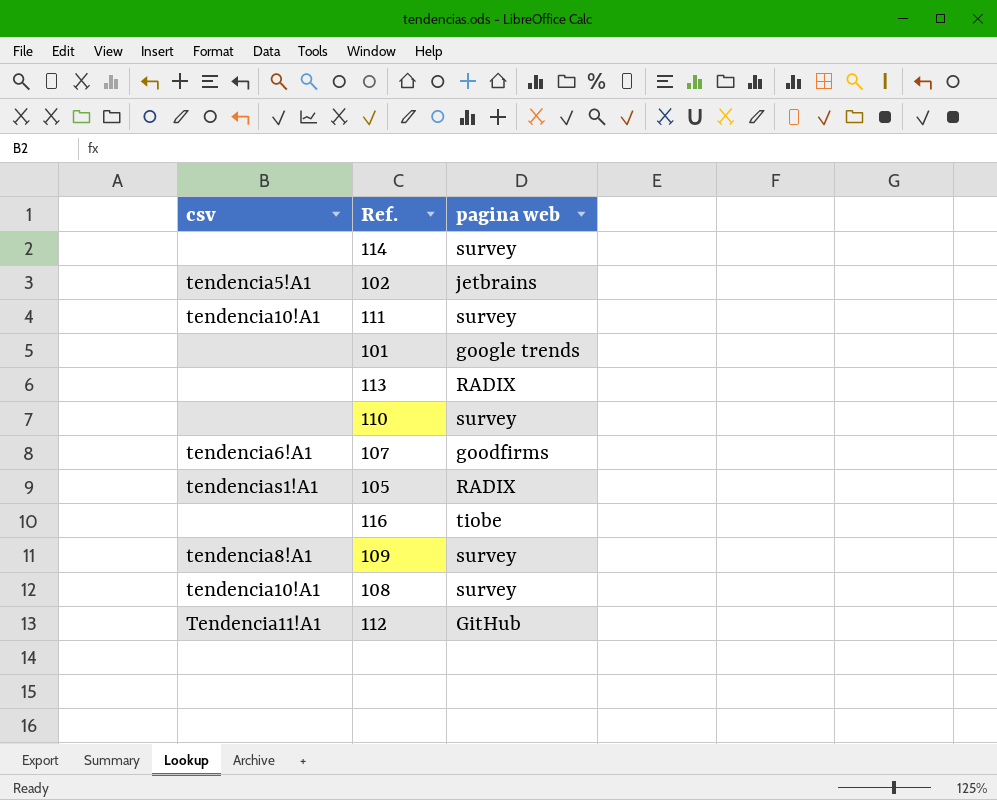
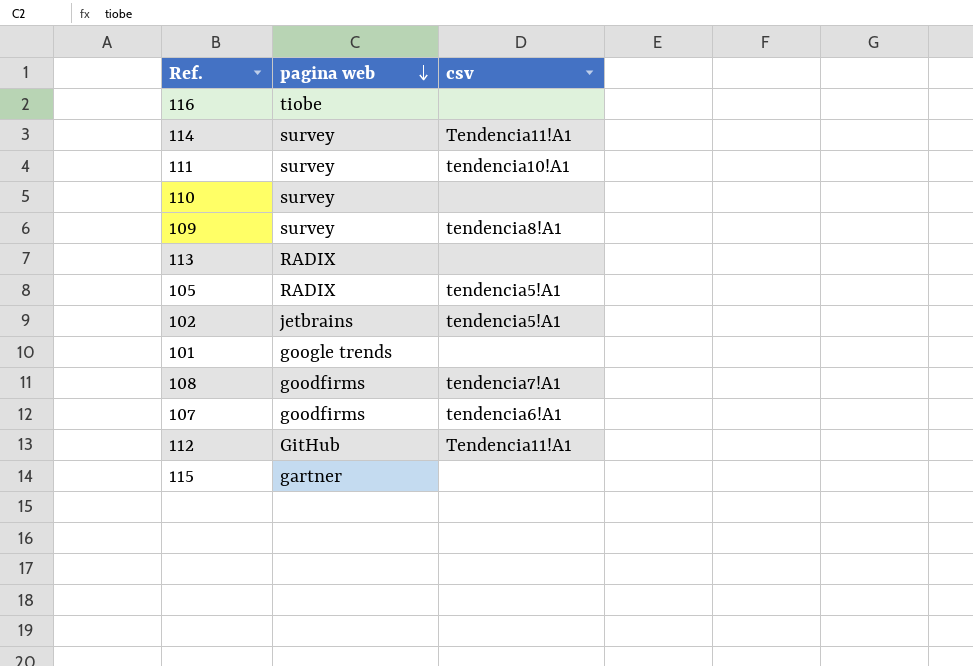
row order: none -> pagina web descending
column csv | position: 1 -> 3
114 | csv: none -> Tendencia11!A1
105 | csv: tendencias1!A1 -> tendencia5!A1
108 | pagina web: survey -> goodfirms
108 | csv: tendencia10!A1 -> tendencia7!A1
row 115: none -> gartner | none

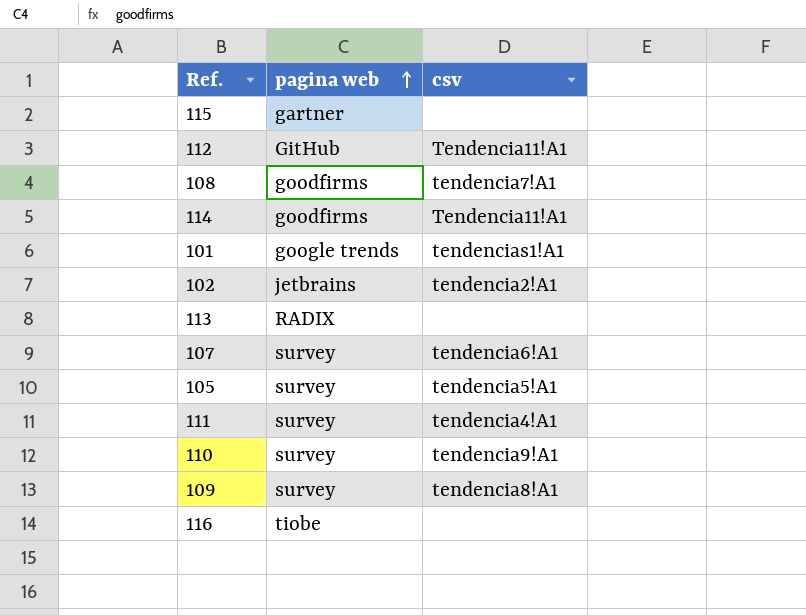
row order: pagina web descending -> pagina web ascending
114 | pagina web: survey -> goodfirms
101 | csv: none -> tendencias1!A1
102 | csv: tendencia5!A1 -> tendencia2!A1
107 | pagina web: goodfirms -> survey
105 | pagina web: RADIX -> survey
111 | csv: tendencia10!A1 -> tendencia4!A1
110 | csv: none -> tendencia9!A1

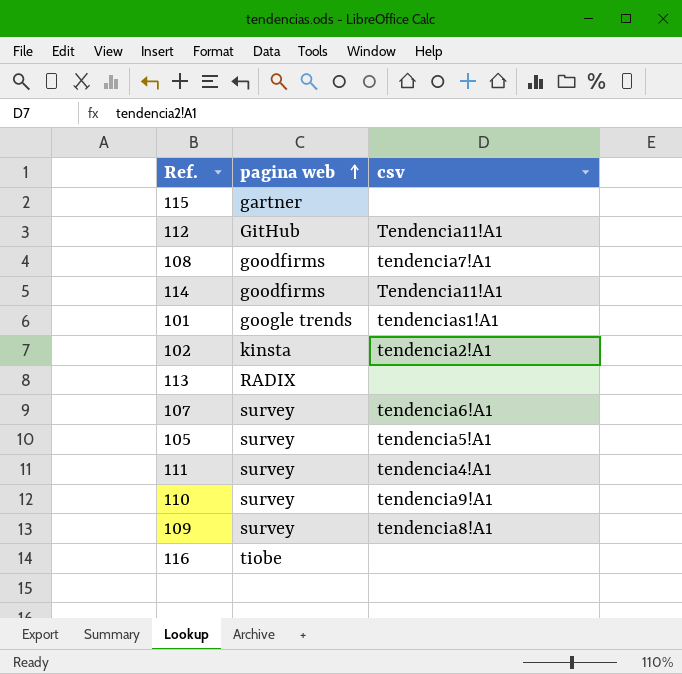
102 | pagina web: jetbrains -> kinsta

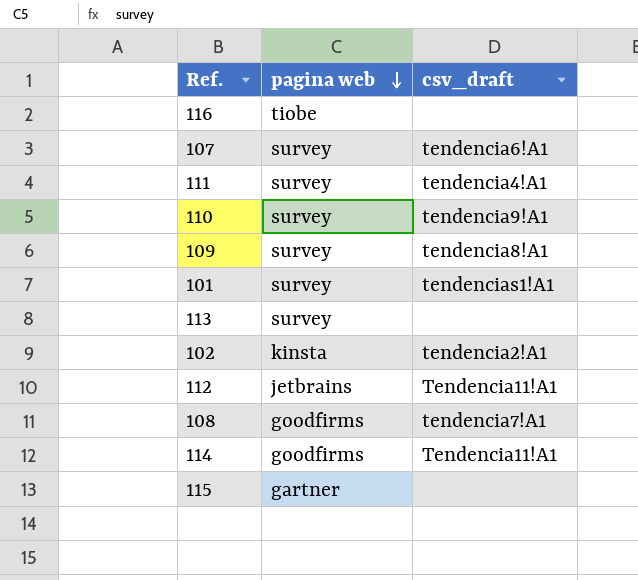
row order: pagina web ascending -> pagina web descending
column name: csv -> csv_draft
row 105: survey | tendencia5!A1 -> none
101 | pagina web: google trends -> survey
113 | pagina web: RADIX -> survey
112 | pagina web: GitHub -> jetbrains

